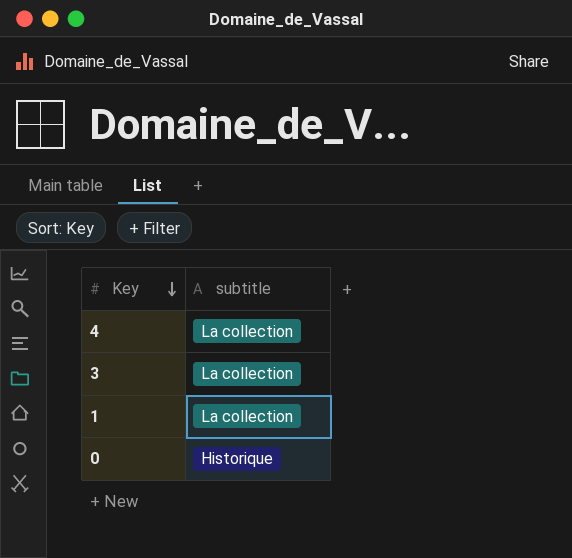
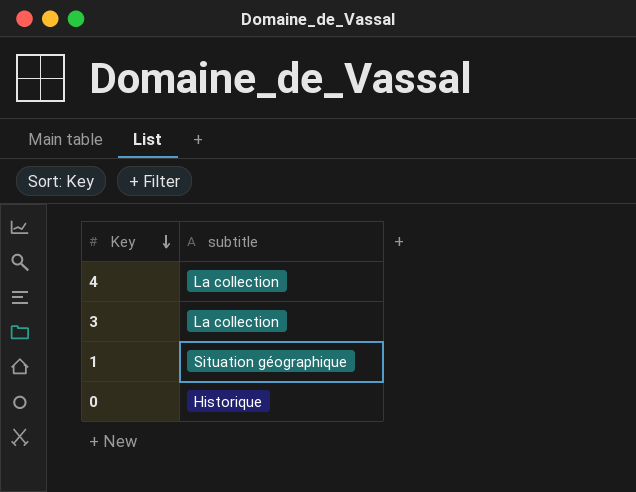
1 | subtitle: La collection -> Situation géographique

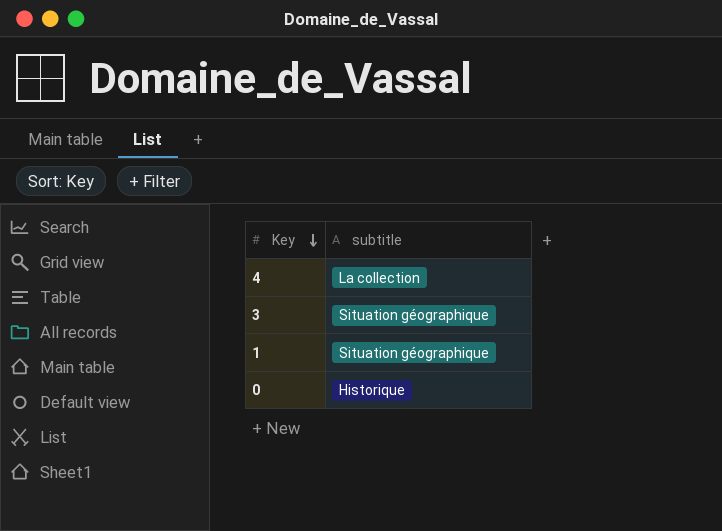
3 | subtitle: La collection -> Situation géographique

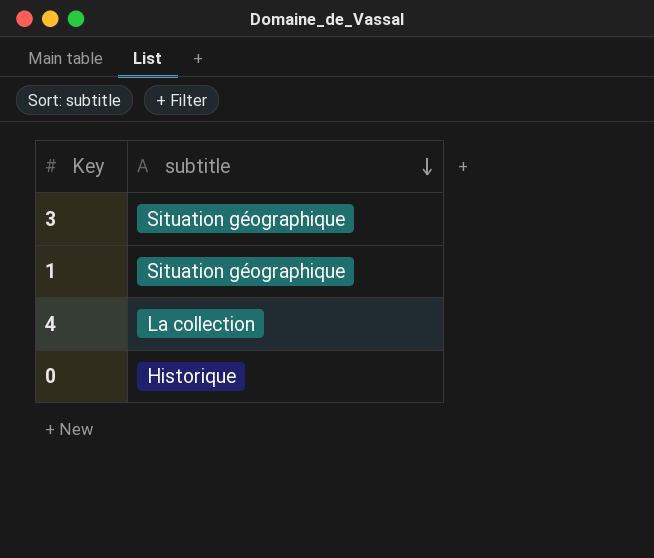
row order: Key descending -> subtitle descending

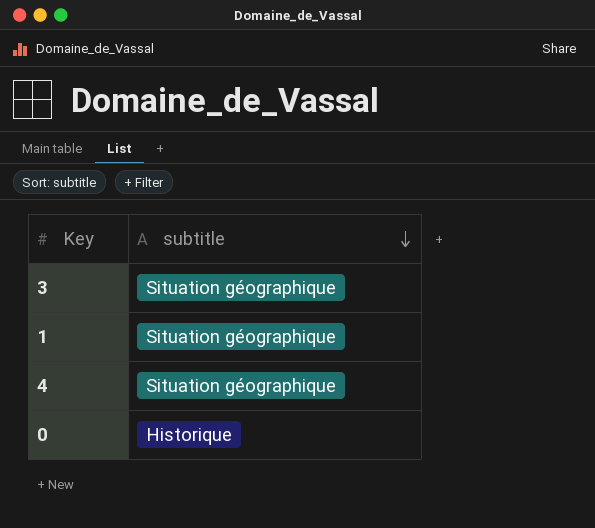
4 | subtitle: La collection -> Situation géographique

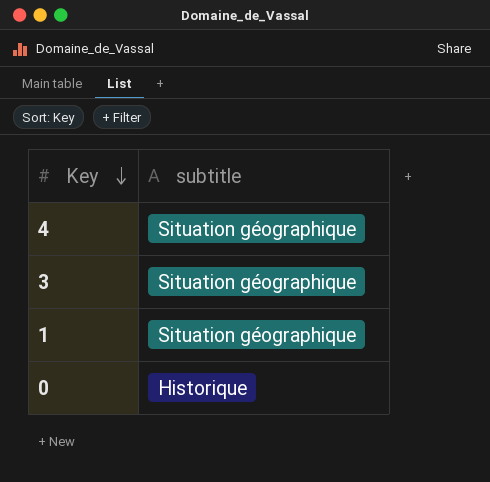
row order: subtitle descending -> Key descending

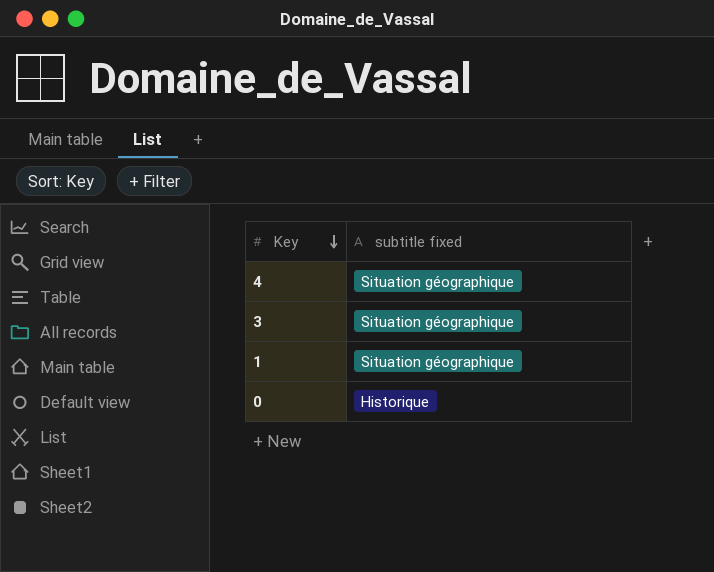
column name: subtitle -> subtitle fixed

